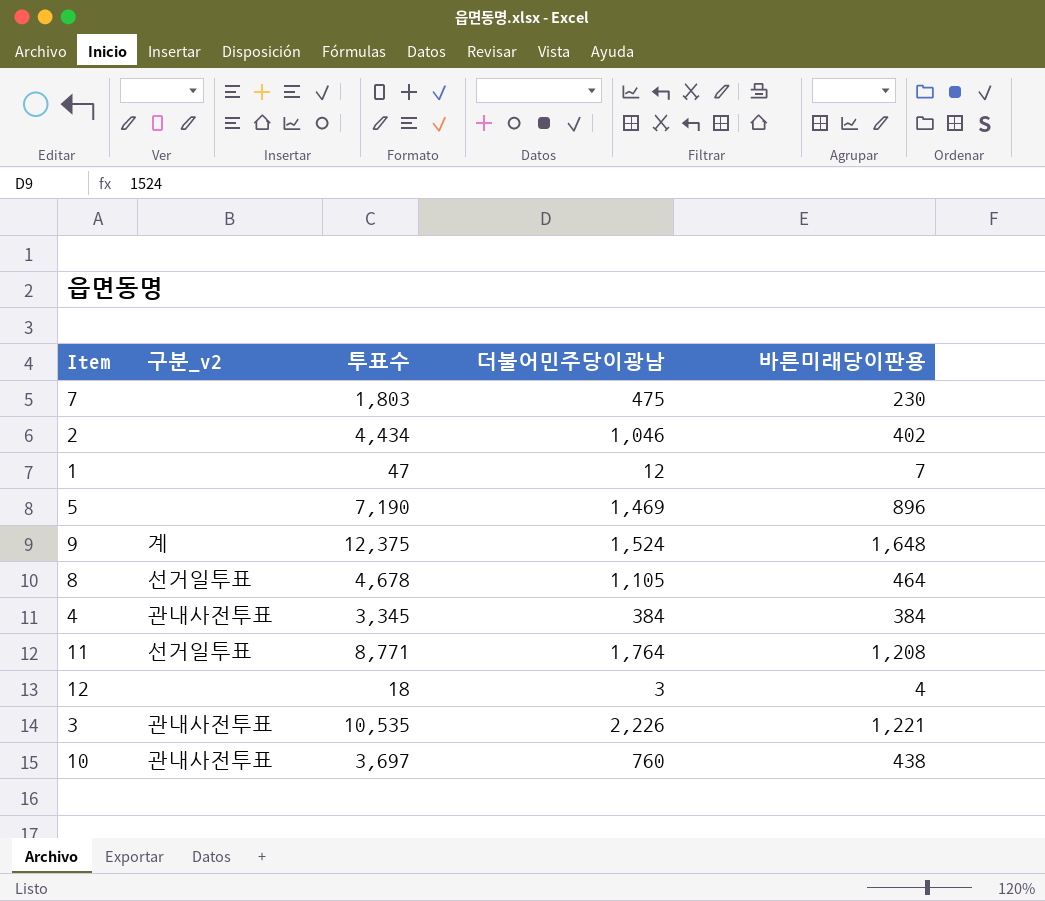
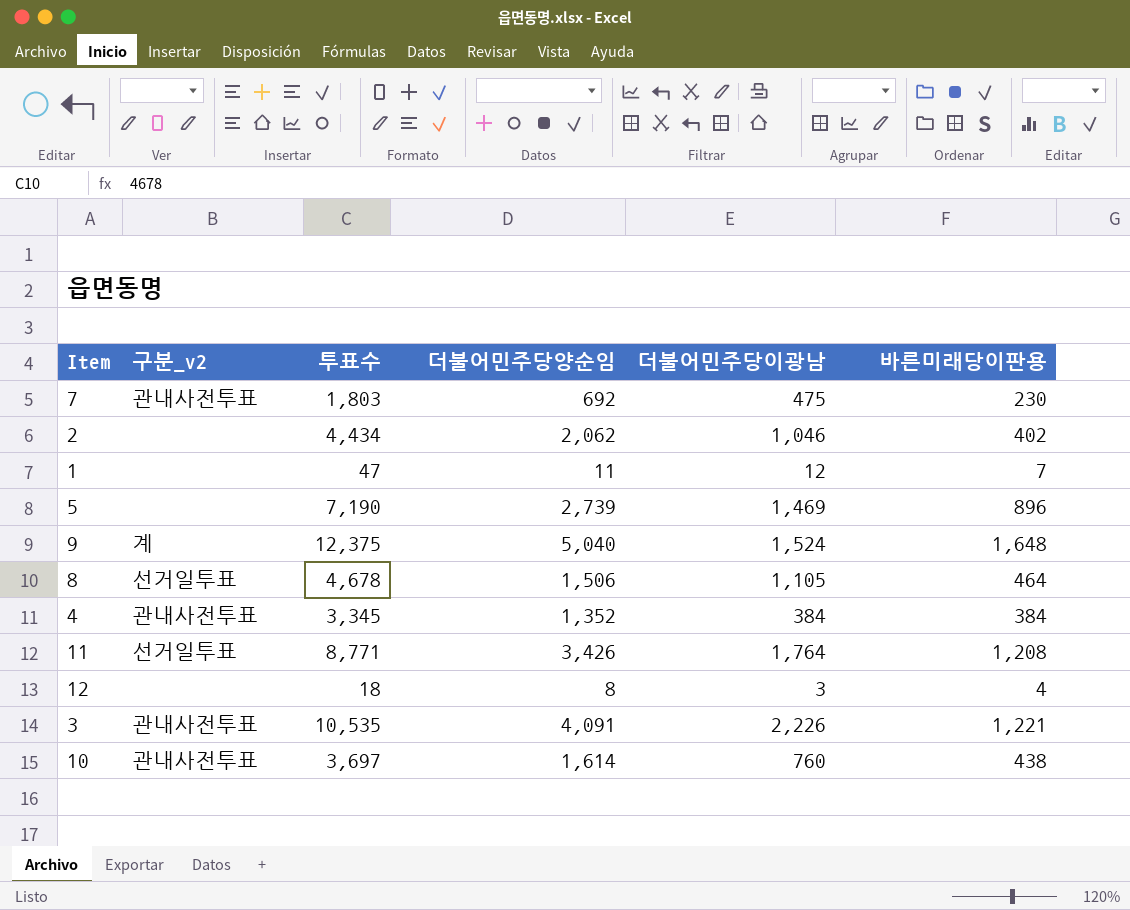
column 더불어민주당양순임 | position: none -> 4
7 | 구분_v2: none -> 관내사전투표

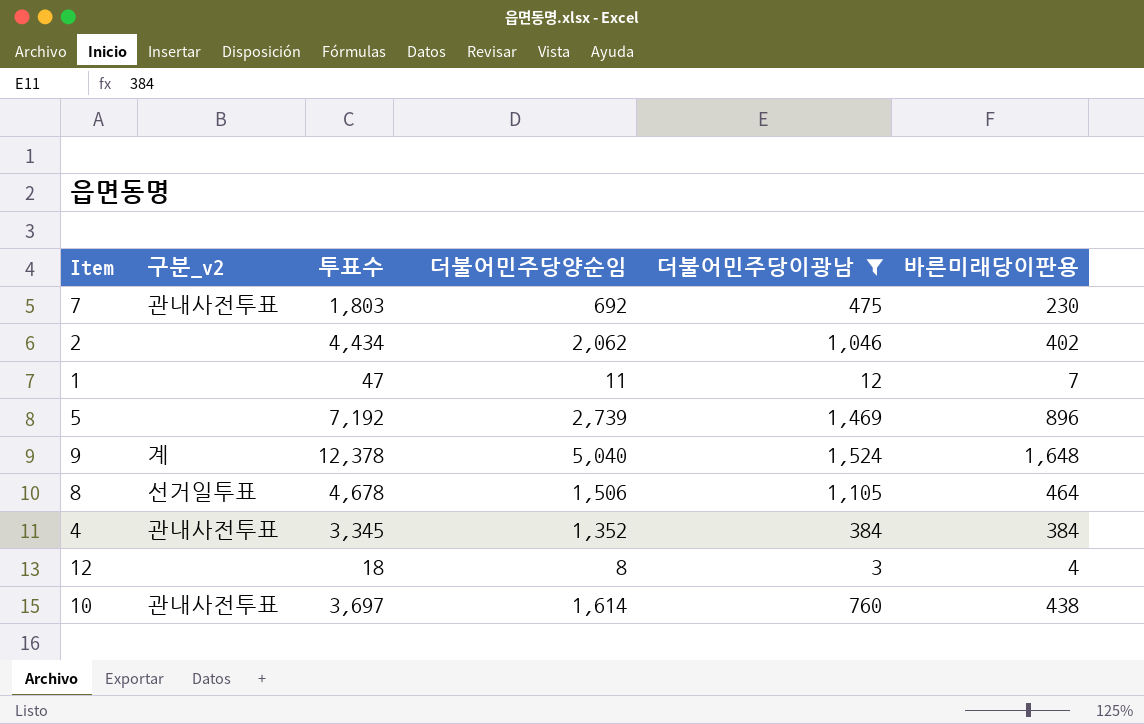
filter: none -> 더불어민주당이광남 <= 1,524
5 | 투표수: 7,190 -> 7,192
9 | 투표수: 12,375 -> 12,378

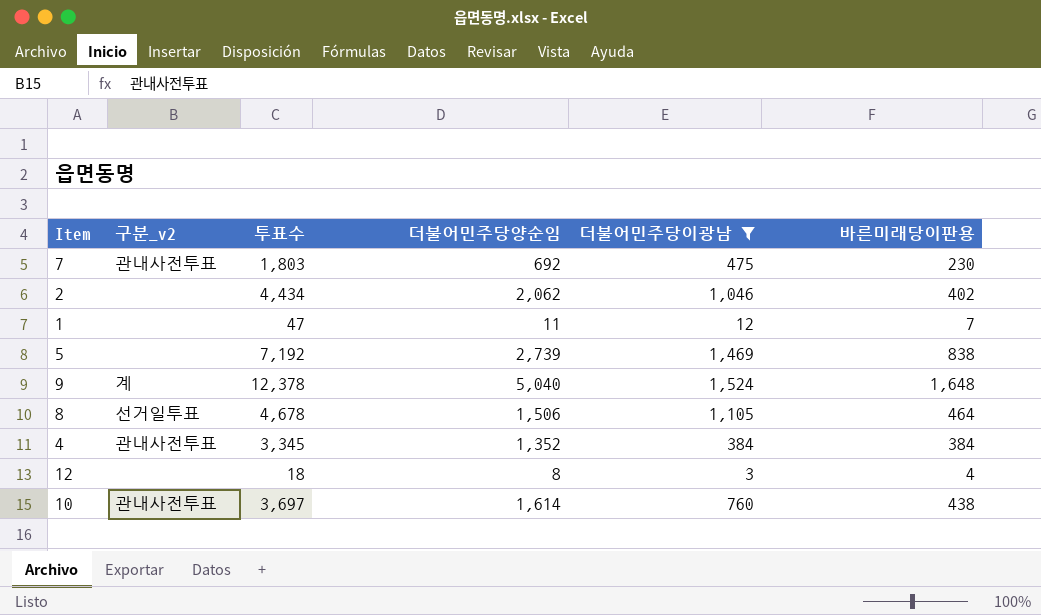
5 | 바른미래당이판용: 896 -> 838

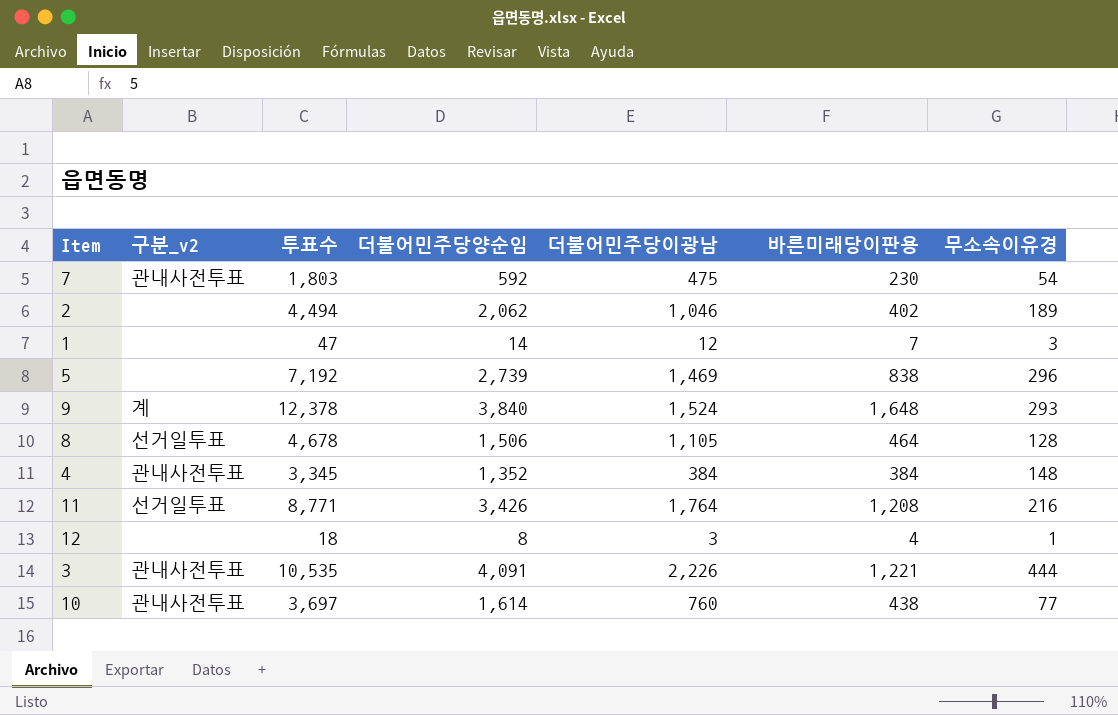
filter: 더불어민주당이광남 <= 1,524 -> none
column 무소속이유경 | position: none -> 7
7 | 더불어민주당양순임: 692 -> 592
2 | 투표수: 4,434 -> 4,494
1 | 더불어민주당양순임: 11 -> 14
9 | 더불어민주당양순임: 5,040 -> 3,840

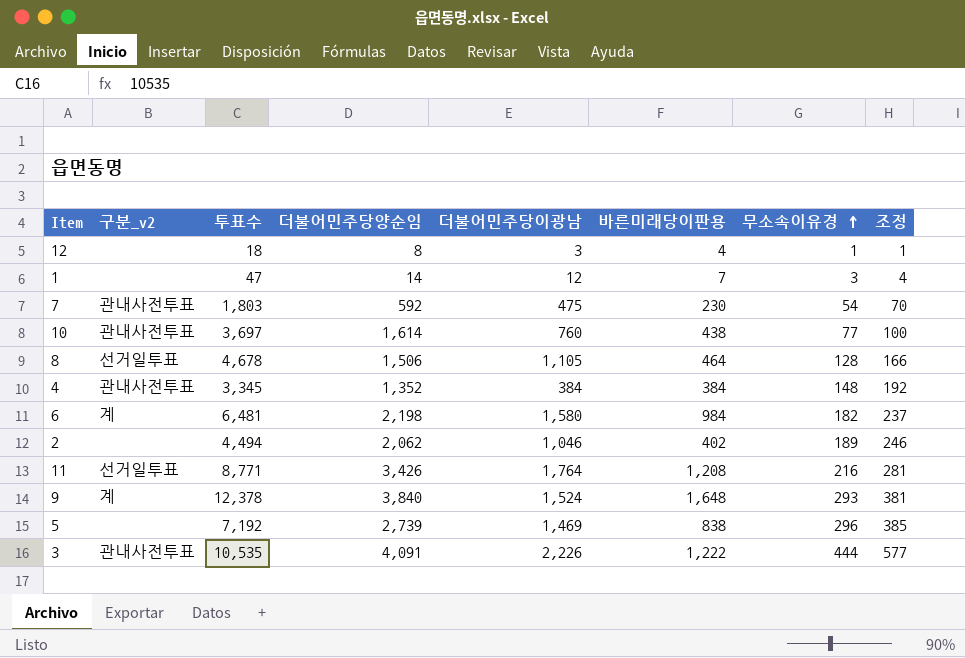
row order: none -> 무소속이유경 ascending
column 조정 | formula: none -> [무소속이유경] * 1.3
row 6: none -> 계 | 6,481 | 2,198 | 1,580 | 984 | 182 | 237
3 | 바른미래당이판용: 1,221 -> 1,222

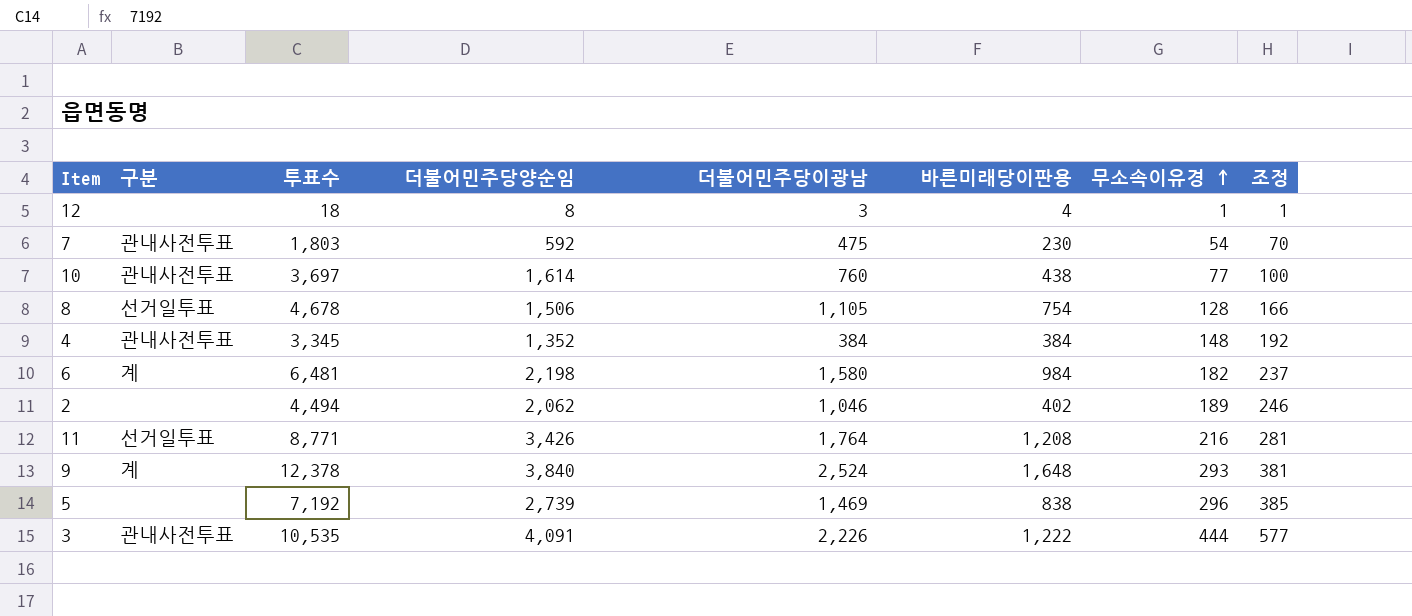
column name: 구분_v2 -> 구분
row 1: none | 47 | 14 | 12 | 7 | 3 | 4 -> none
8 | 바른미래당이판용: 464 -> 754
9 | 더불어민주당이광남: 1,524 -> 2,524

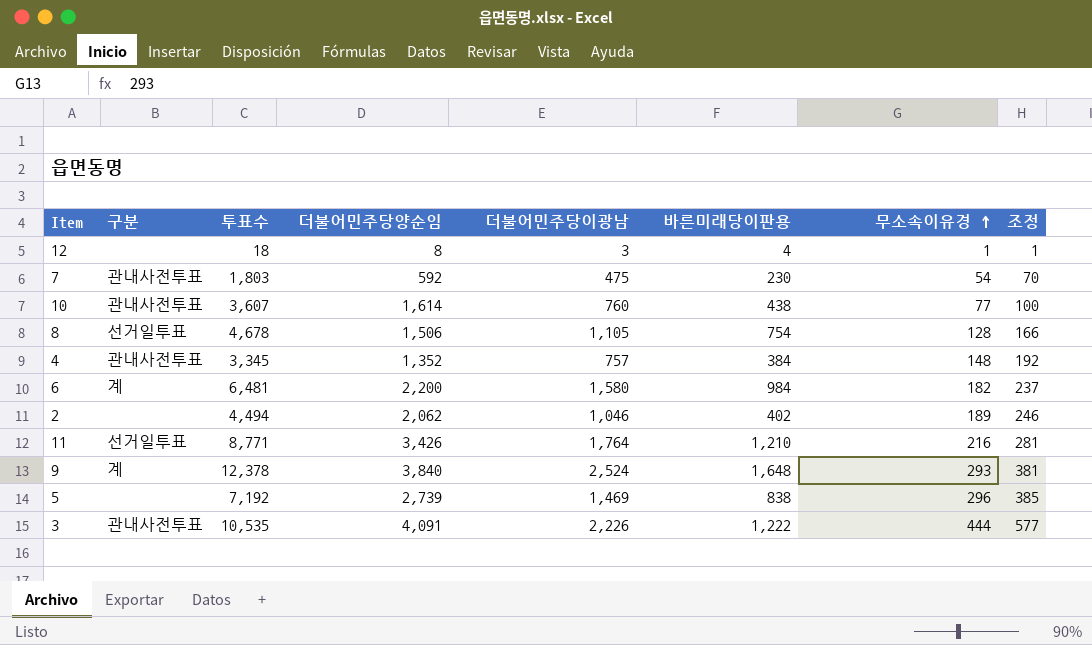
10 | 투표수: 3,697 -> 3,607
4 | 더불어민주당이광남: 384 -> 757
6 | 더불어민주당양순임: 2,198 -> 2,200
11 | 바른미래당이판용: 1,208 -> 1,210

